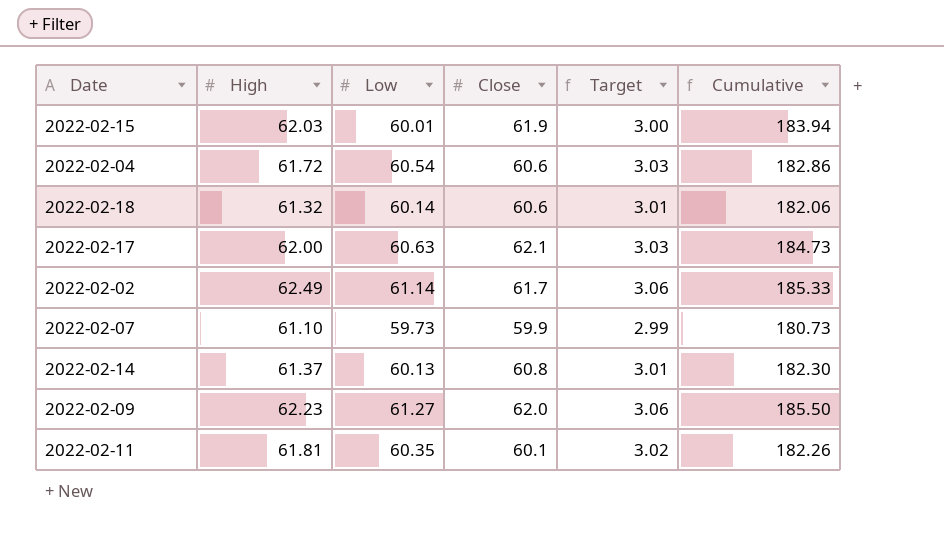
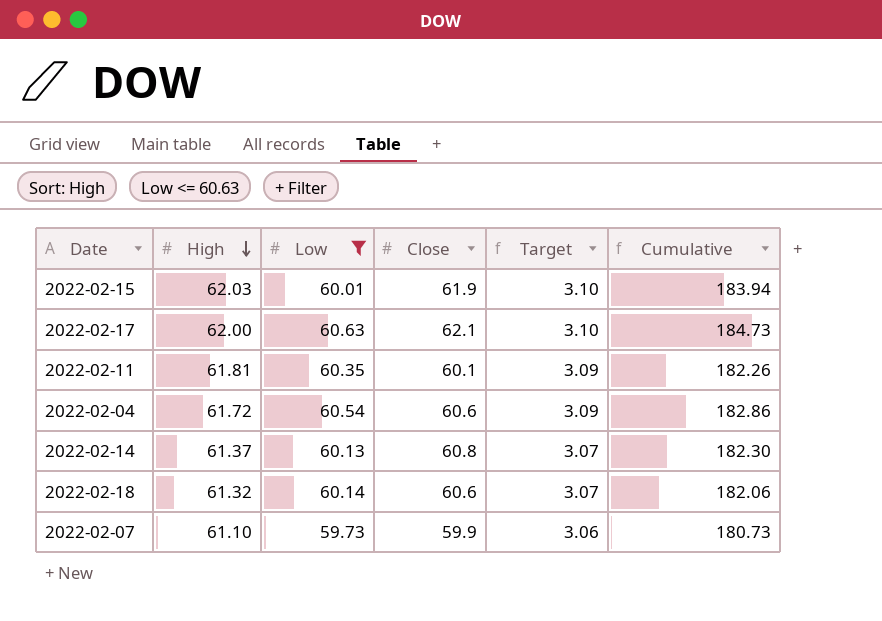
filter: none -> Low <= 60.63
row order: none -> High descending
column Target | formula: [Low] * 0.05 -> [High] * 0.05

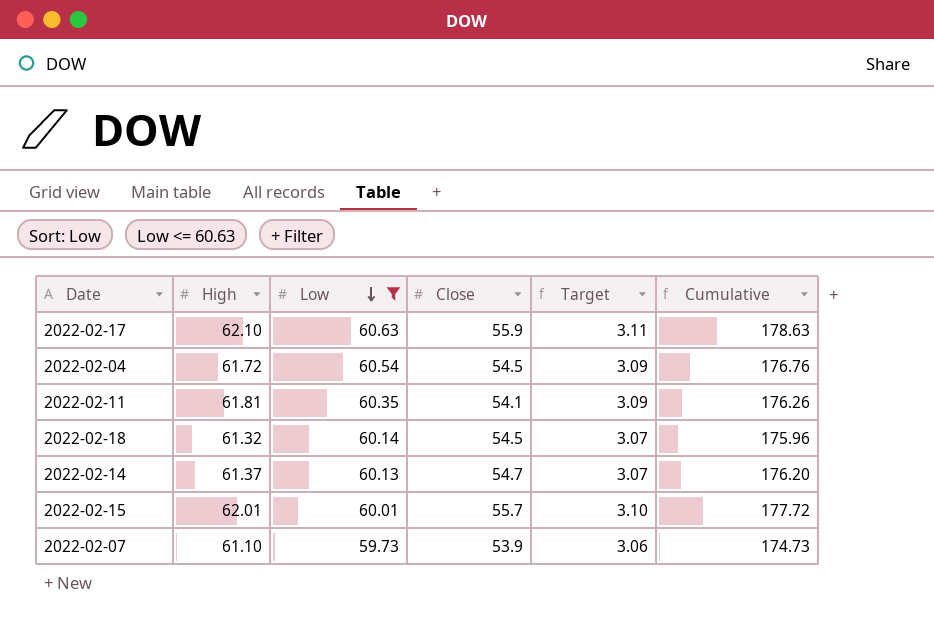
row order: High descending -> Low descending
2022-02-17 | High: 62.00 -> 62.10
2022-02-17 | Close: 62.1 -> 55.9
2022-02-17 | Target: 3.10 -> 3.11
2022-02-17 | Cumulative: 184.73 -> 178.63
2022-02-04 | Close: 60.6 -> 54.5
2022-02-04 | Cumulative: 182.86 -> 176.76
2022-02-11 | Close: 60.1 -> 54.1
2022-02-11 | Cumulative: 182.26 -> 176.26
2022-02-18 | Close: 60.6 -> 54.5
2022-02-18 | Cumulative: 182.06 -> 175.96
2022-02-14 | Close: 60.8 -> 54.7
2022-02-14 | Cumulative: 182.30 -> 176.20
2022-02-15 | High: 62.03 -> 62.01
2022-02-15 | Close: 61.9 -> 55.7
2022-02-15 | Cumulative: 183.94 -> 177.72
2022-02-07 | Close: 59.9 -> 53.9
2022-02-07 | Cumulative: 180.73 -> 174.73

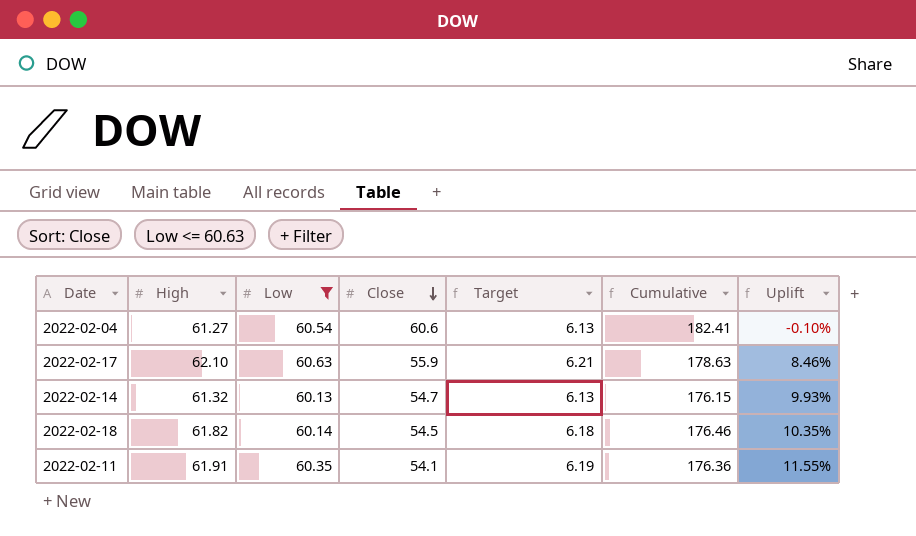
row order: Low descending -> Close descending
column Target | formula: [High] * 0.05 -> [High] * 0.1
column Uplift | formula: none -> ([Low] - [Close]) / [Close]
row 2022-02-15: 62.01 | 60.01 | 55.7 | 3.10 | 177.72 -> none
row 2022-02-07: 61.10 | 59.73 | 53.9 | 3.06 | 174.73 -> none
2022-02-04 | High: 61.72 -> 61.27
2022-02-04 | Close: 54.5 -> 60.6
2022-02-04 | Cumulative: 176.76 -> 182.41
2022-02-14 | High: 61.37 -> 61.32
2022-02-14 | Cumulative: 176.20 -> 176.15
2022-02-18 | High: 61.32 -> 61.82
2022-02-18 | Cumulative: 175.96 -> 176.46
2022-02-11 | High: 61.81 -> 61.91
2022-02-11 | Cumulative: 176.26 -> 176.36

